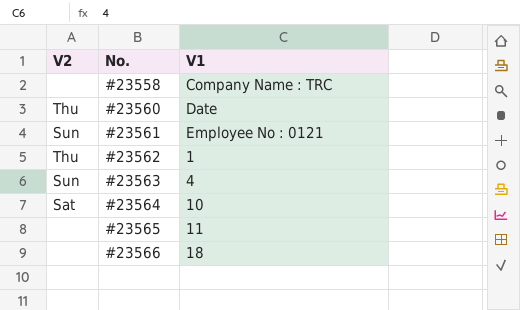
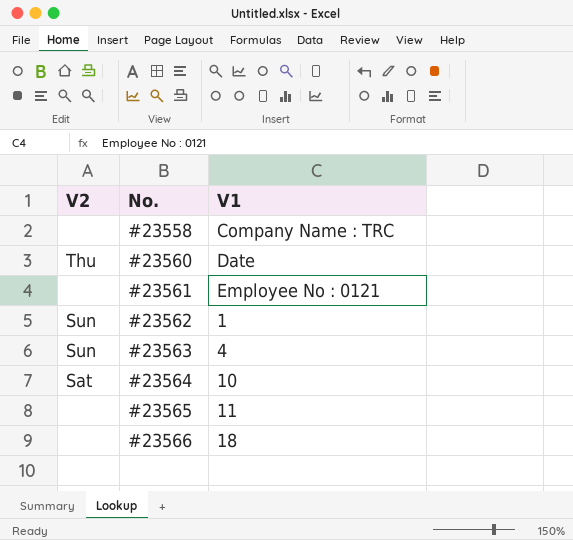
#23561 | V2: Sun -> none
#23562 | V2: Thu -> Sun

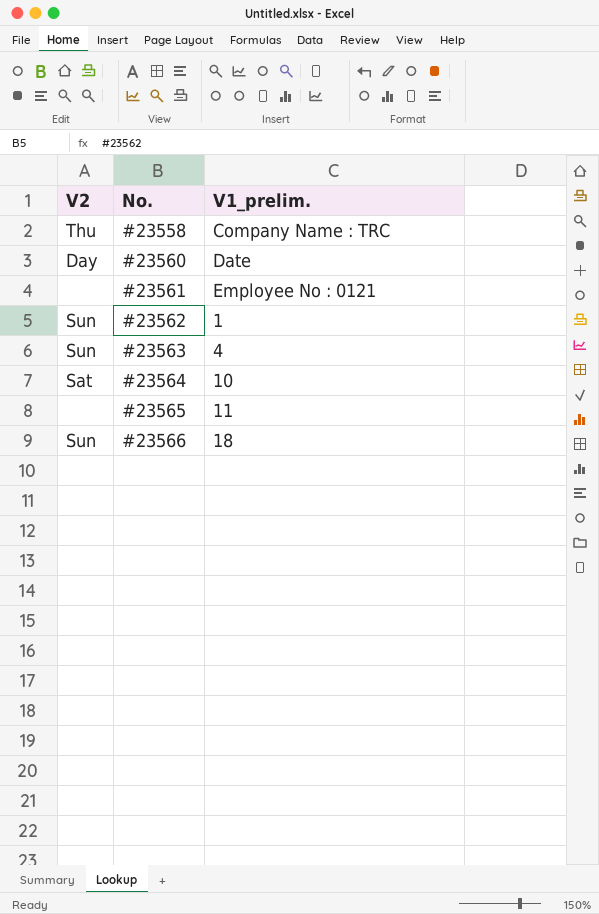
column name: V1 -> V1_prelim.
#23558 | V2: none -> Thu
#23560 | V2: Thu -> Day
#23566 | V2: none -> Sun

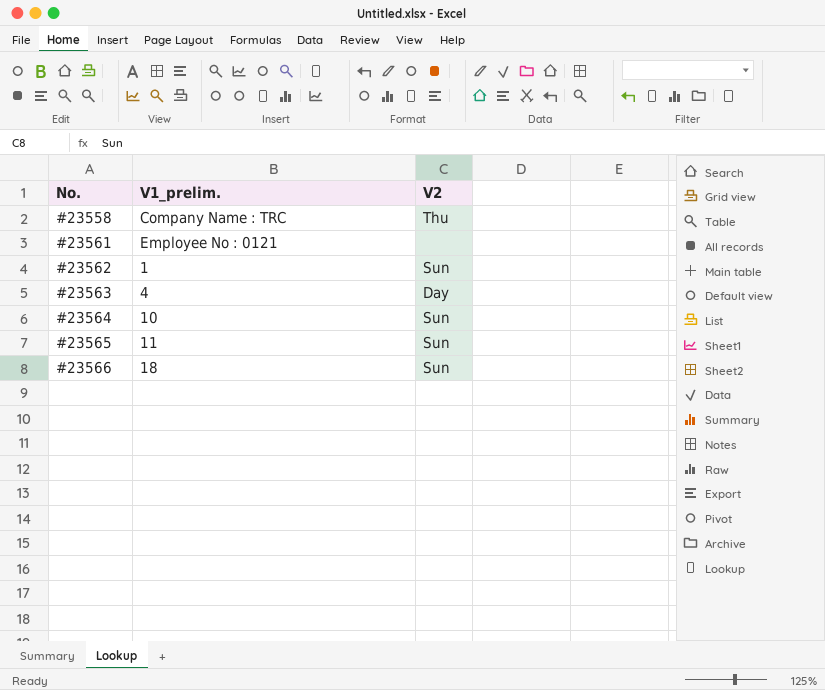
column V2 | position: 1 -> 3
row #23560: Day | Date -> none
#23563 | V2: Sun -> Day
#23564 | V2: Sat -> Sun
#23565 | V2: none -> Sun

